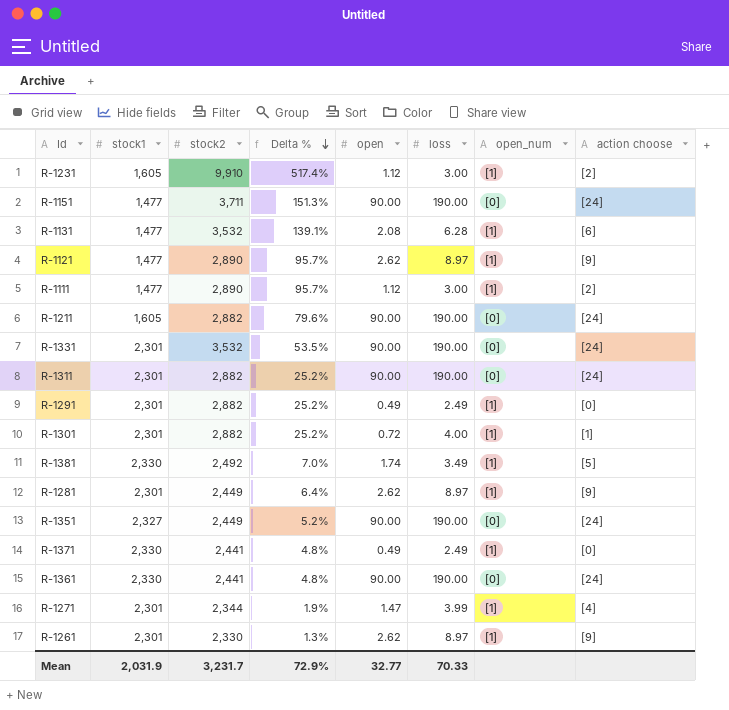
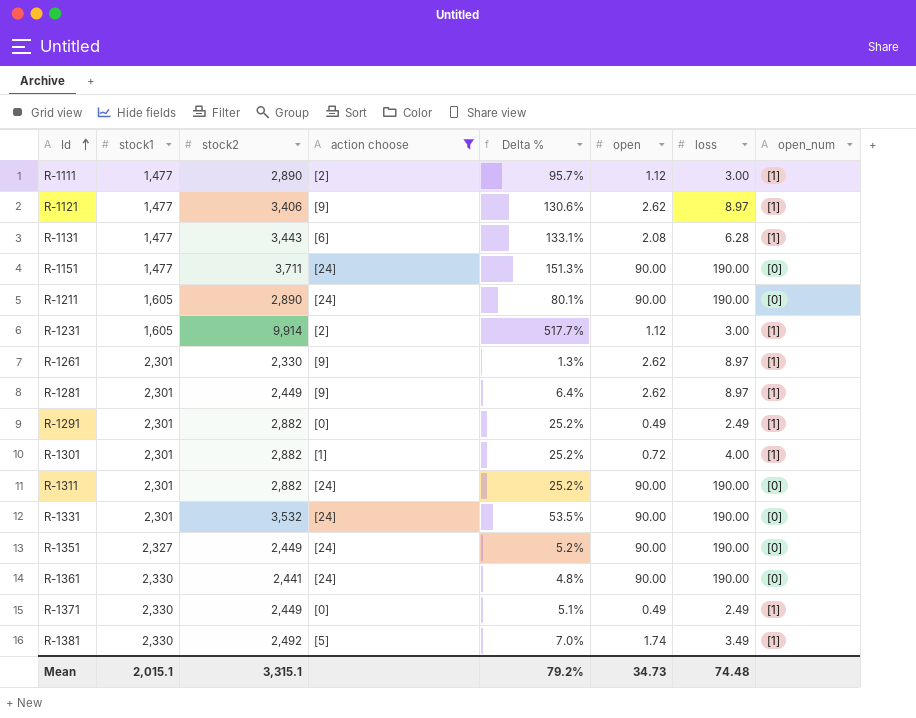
filter: none -> action choose != [4]
row order: Delta % descending -> Id ascending
column action choose | position: 8 -> 4
R-1121 | stock2: 2,890 -> 3,406
R-1121 | Delta %: 95.7% -> 130.6%
R-1131 | stock2: 3,532 -> 3,443
R-1131 | Delta %: 139.1% -> 133.1%
R-1211 | stock2: 2,882 -> 2,890
R-1211 | Delta %: 79.6% -> 80.1%
R-1231 | stock2: 9,910 -> 9,914
R-1231 | Delta %: 517.4% -> 517.7%
R-1371 | stock2: 2,441 -> 2,449
R-1371 | Delta %: 4.8% -> 5.1%
Mean | stock1: 2,031.9 -> 2,015.1
Mean | stock2: 3,231.7 -> 3,315.1
Mean | Delta %: 72.9% -> 79.2%
Mean | open: 32.77 -> 34.73
Mean | loss: 70.33 -> 74.48

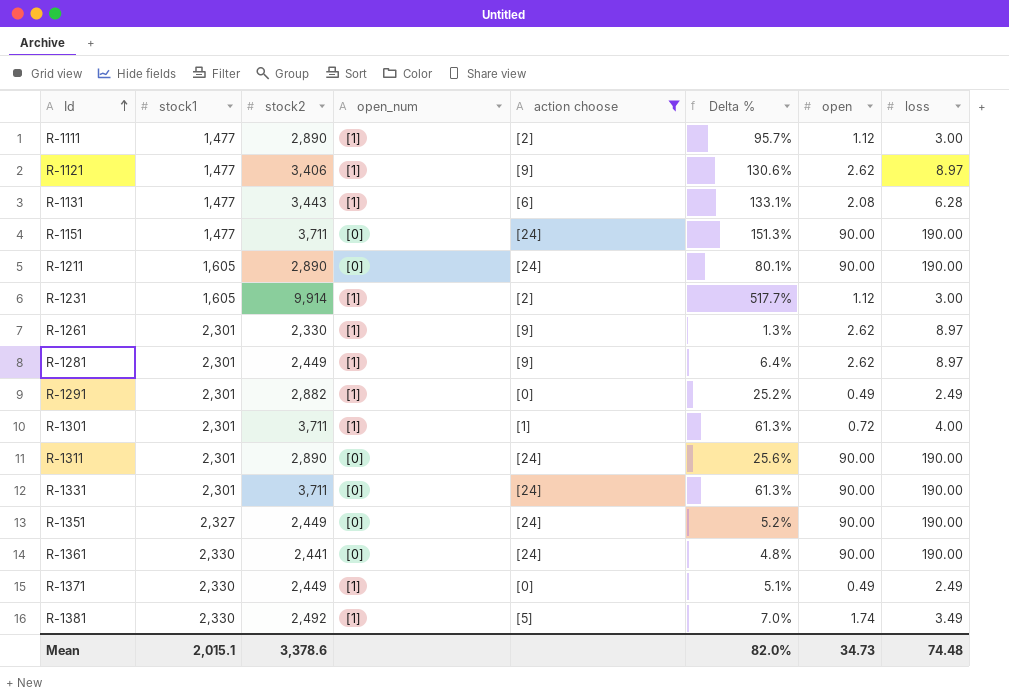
column open_num | position: 8 -> 4
R-1301 | stock2: 2,882 -> 3,711
R-1301 | Delta %: 25.2% -> 61.3%
R-1311 | stock2: 2,882 -> 2,890
R-1311 | Delta %: 25.2% -> 25.6%
R-1331 | stock2: 3,532 -> 3,711
R-1331 | Delta %: 53.5% -> 61.3%
Mean | stock2: 3,315.1 -> 3,378.6
Mean | Delta %: 79.2% -> 82.0%

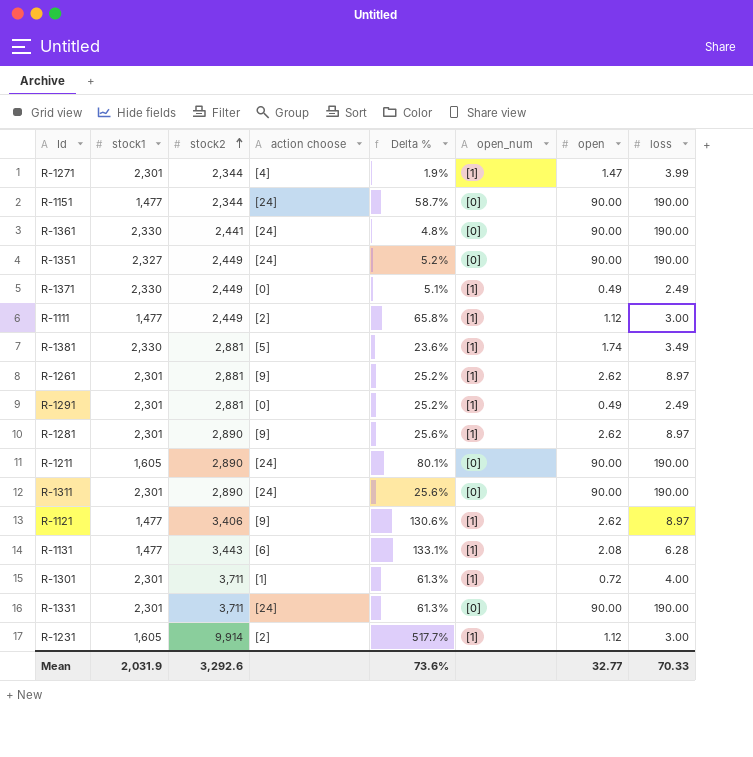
filter: action choose != [4] -> none
row order: Id ascending -> stock2 ascending
column open_num | position: 4 -> 6
R-1151 | stock2: 3,711 -> 2,344
R-1151 | Delta %: 151.3% -> 58.7%
R-1111 | stock2: 2,890 -> 2,449
R-1111 | Delta %: 95.7% -> 65.8%
R-1381 | stock2: 2,492 -> 2,881
R-1381 | Delta %: 7.0% -> 23.6%
R-1261 | stock2: 2,330 -> 2,881
R-1261 | Delta %: 1.3% -> 25.2%
R-1291 | stock2: 2,882 -> 2,881
R-1281 | stock2: 2,449 -> 2,890
R-1281 | Delta %: 6.4% -> 25.6%
Mean | stock1: 2,015.1 -> 2,031.9
Mean | stock2: 3,378.6 -> 3,292.6
Mean | Delta %: 82.0% -> 73.6%
Mean | open: 34.73 -> 32.77
Mean | loss: 74.48 -> 70.33

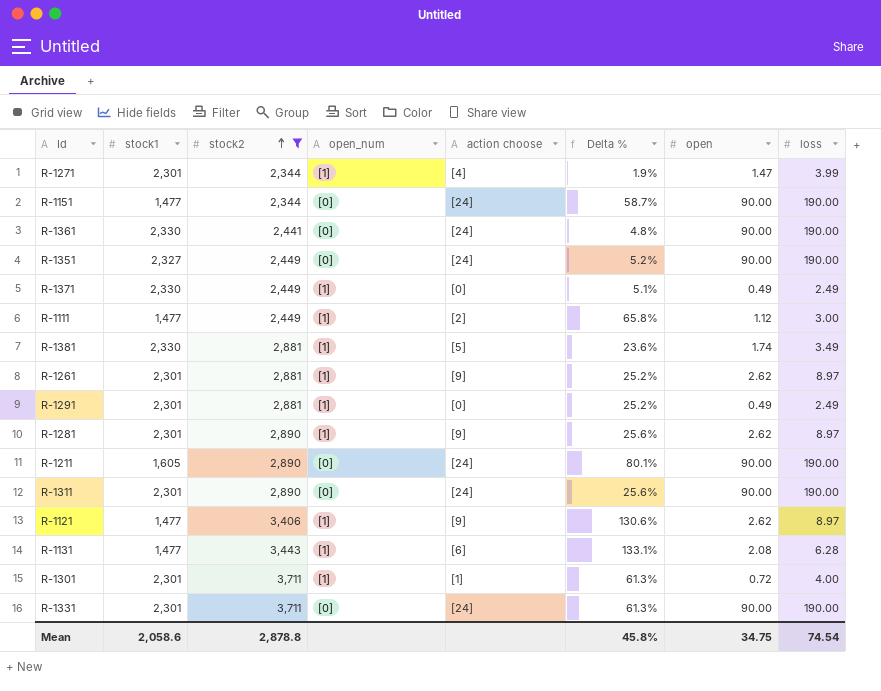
filter: none -> stock2 != 9,914
column open_num | position: 6 -> 4
Mean | stock1: 2,031.9 -> 2,058.6
Mean | stock2: 3,292.6 -> 2,878.8
Mean | Delta %: 73.6% -> 45.8%
Mean | open: 32.77 -> 34.75
Mean | loss: 70.33 -> 74.54

